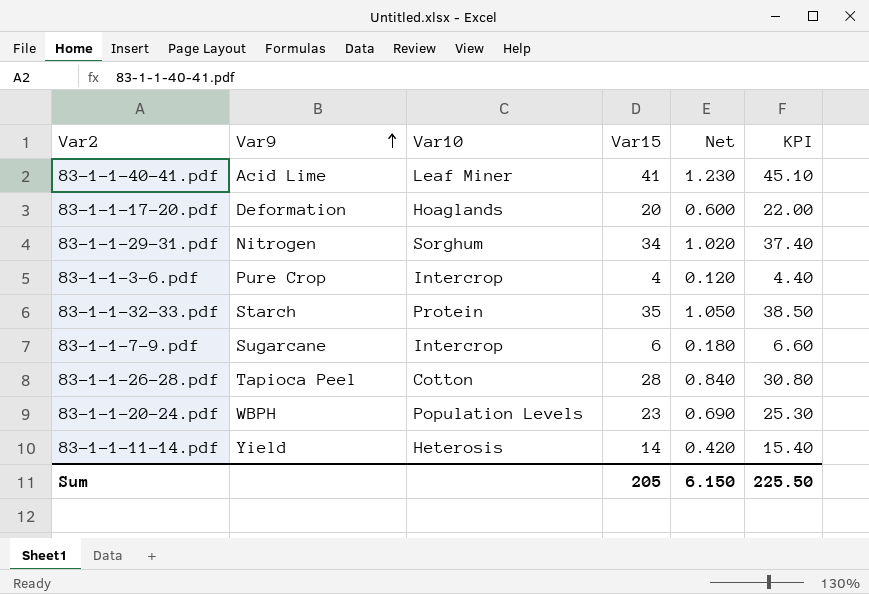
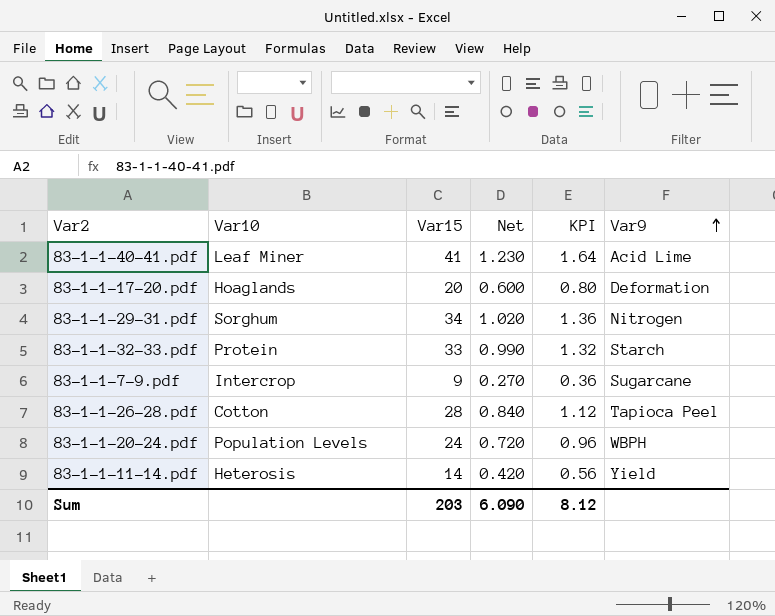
column KPI | formula: [Var15] * 1.1 -> [Var15] * 0.04
column Var9 | position: 2 -> 6
row 83-1-1-3-6.pdf: Pure Crop | Intercrop | 4 | 0.120 | 4.40 -> none
83-1-1-32-33.pdf | Var15: 35 -> 33
83-1-1-32-33.pdf | Net: 1.050 -> 0.990
83-1-1-7-9.pdf | Var15: 6 -> 9
83-1-1-7-9.pdf | Net: 0.180 -> 0.270
83-1-1-20-24.pdf | Var15: 23 -> 24
83-1-1-20-24.pdf | Net: 0.690 -> 0.720
Sum | Var15: 205 -> 203
Sum | Net: 6.150 -> 6.090
Sum | KPI: 225.50 -> 8.12

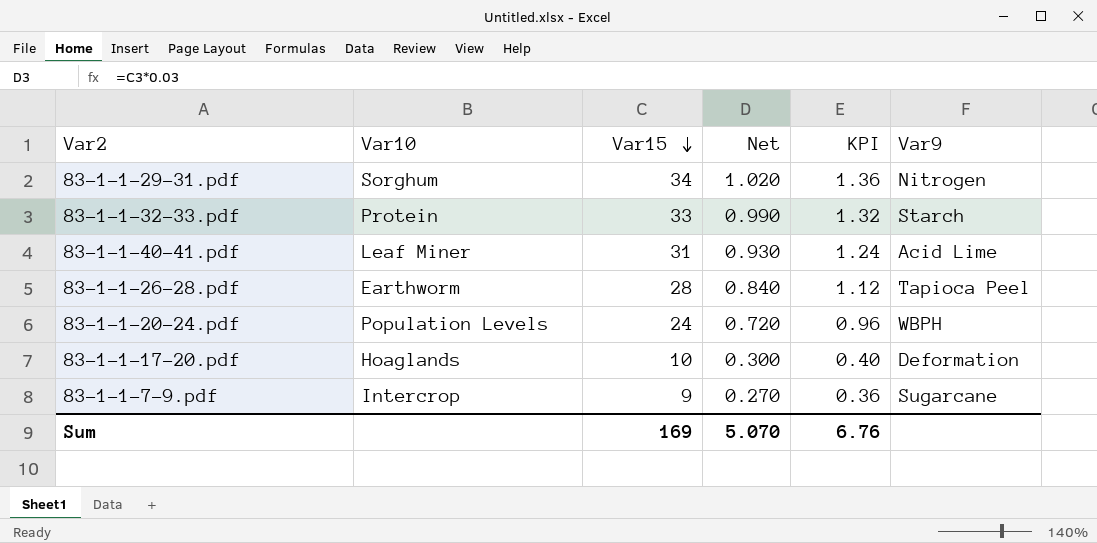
row order: Var9 ascending -> Var15 descending
row 83-1-1-11-14.pdf: Heterosis | 14 | 0.420 | 0.56 | Yield -> none
83-1-1-40-41.pdf | Var15: 41 -> 31
83-1-1-40-41.pdf | Net: 1.230 -> 0.930
83-1-1-40-41.pdf | KPI: 1.64 -> 1.24
83-1-1-26-28.pdf | Var10: Cotton -> Earthworm
83-1-1-17-20.pdf | Var15: 20 -> 10
83-1-1-17-20.pdf | Net: 0.600 -> 0.300
83-1-1-17-20.pdf | KPI: 0.80 -> 0.40
Sum | Var15: 203 -> 169
Sum | Net: 6.090 -> 5.070
Sum | KPI: 8.12 -> 6.76

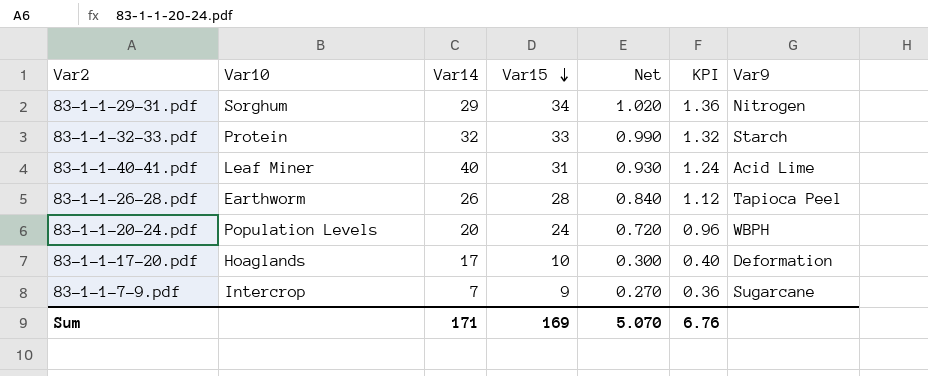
column Var14 | position: none -> 3

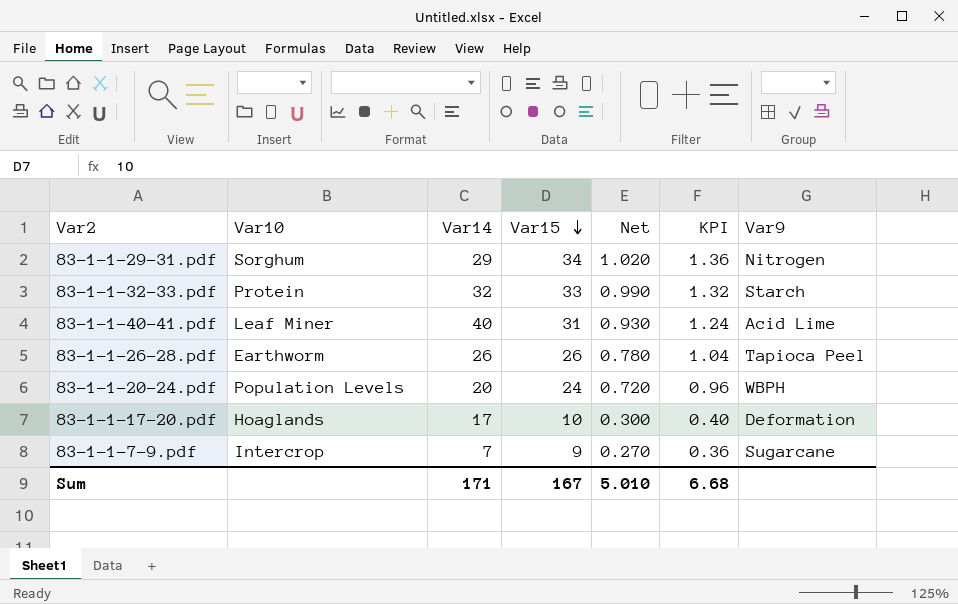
83-1-1-26-28.pdf | Var15: 28 -> 26
83-1-1-26-28.pdf | Net: 0.840 -> 0.780
83-1-1-26-28.pdf | KPI: 1.12 -> 1.04
Sum | Var15: 169 -> 167
Sum | Net: 5.070 -> 5.010
Sum | KPI: 6.76 -> 6.68

